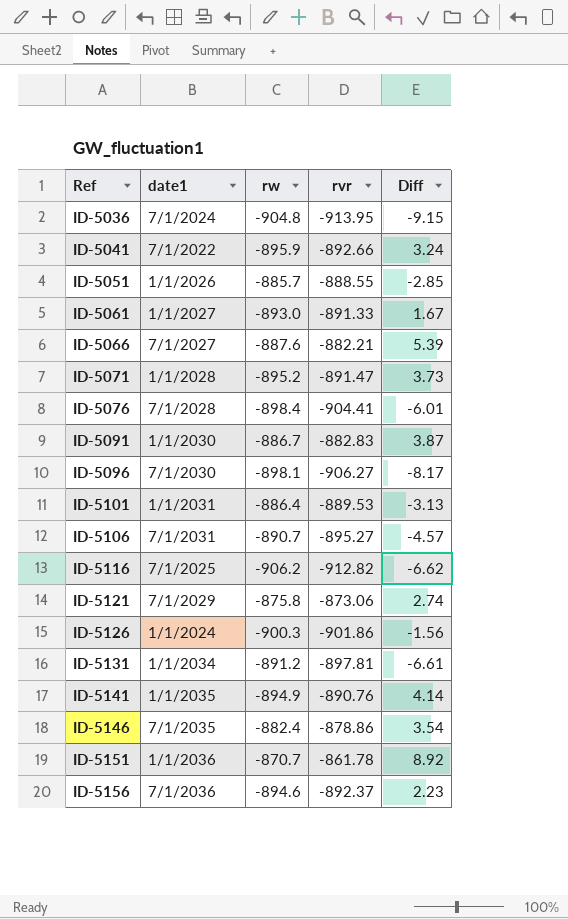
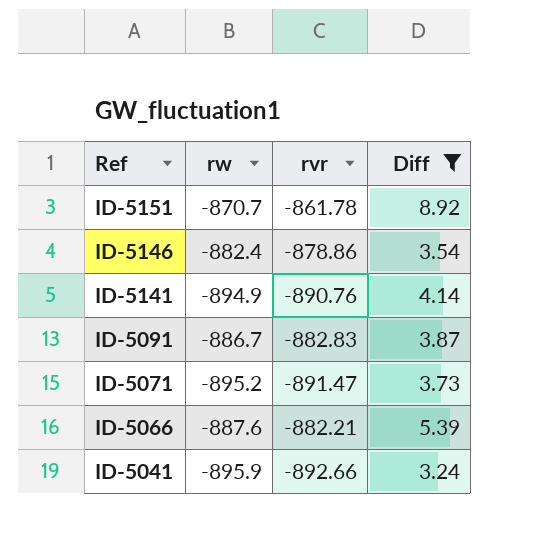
filter: none -> Diff >= 3.24
row order: Ref ascending -> Ref descending
column date1 | position: 2 -> none

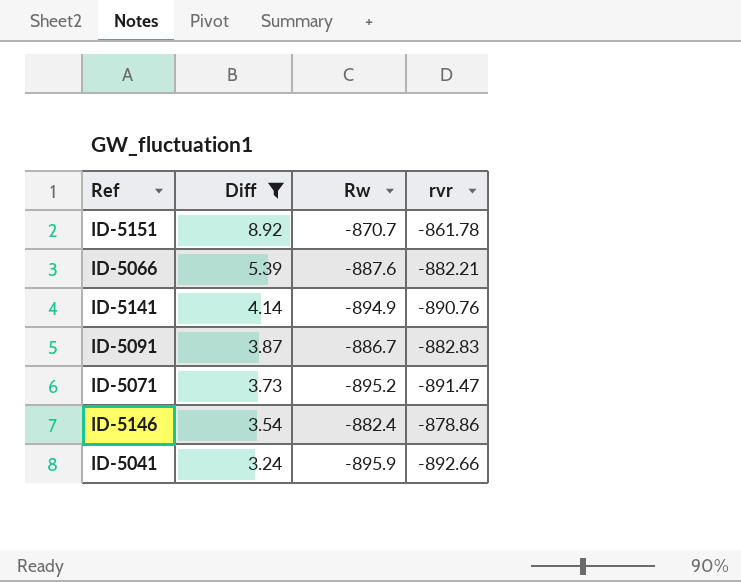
row order: Ref descending -> Diff descending
column Diff | position: 4 -> 2
column name: rw -> Rw

